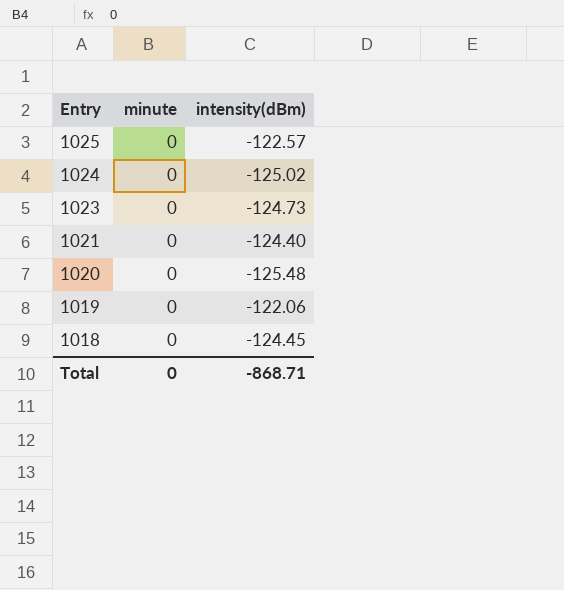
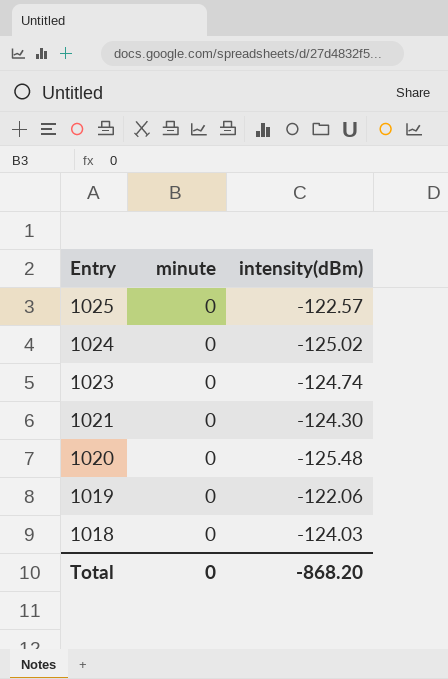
1023 | intensity(dBm): -124.73 -> -124.74
1021 | intensity(dBm): -124.40 -> -124.30
1018 | intensity(dBm): -124.45 -> -124.03
Total | intensity(dBm): -868.71 -> -868.20

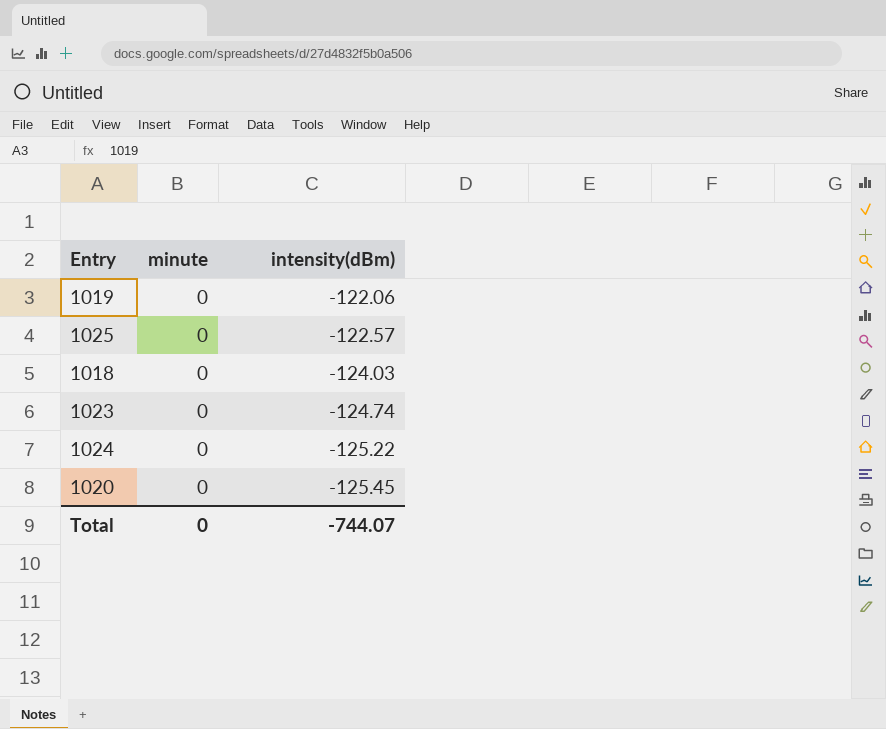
row order: Entry descending -> intensity(dBm) descending
row 1021: 0 | -124.30 -> none
1024 | intensity(dBm): -125.02 -> -125.22
1020 | intensity(dBm): -125.48 -> -125.45
Total | intensity(dBm): -868.20 -> -744.07

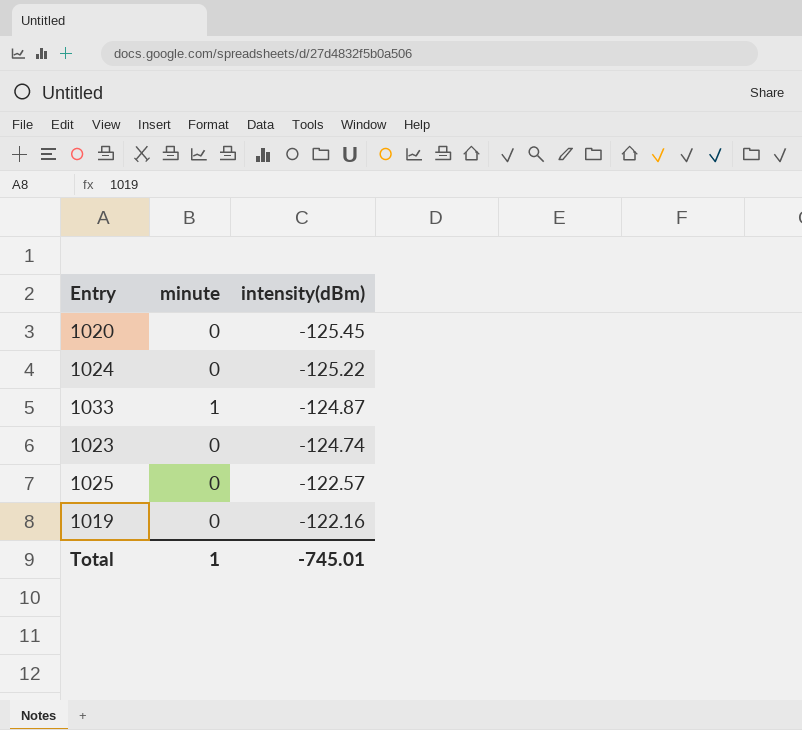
row order: intensity(dBm) descending -> intensity(dBm) ascending
row 1018: 0 | -124.03 -> none
row 1033: none -> 1 | -124.87
1019 | intensity(dBm): -122.06 -> -122.16
Total | minute: 0 -> 1
Total | intensity(dBm): -744.07 -> -745.01

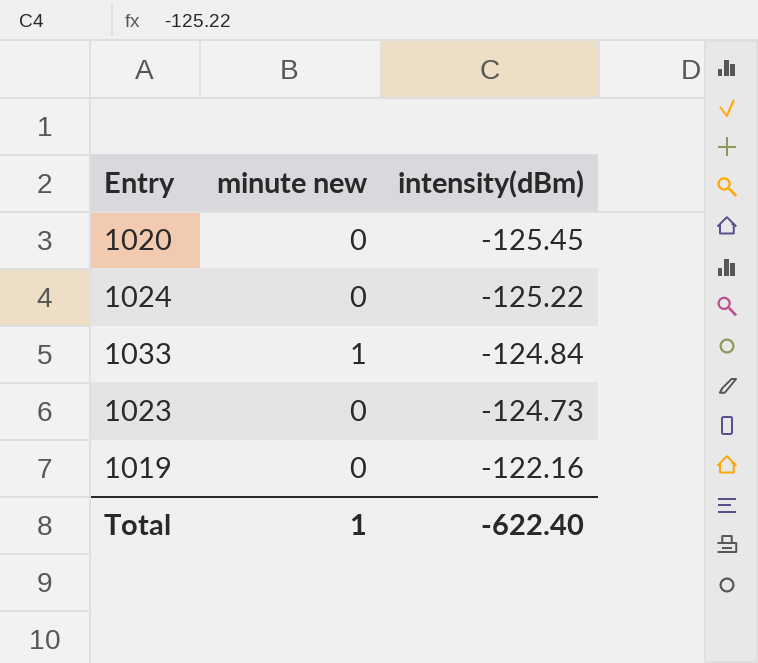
column name: minute -> minute new
row 1025: 0 | -122.57 -> none
1033 | intensity(dBm): -124.87 -> -124.84
1023 | intensity(dBm): -124.74 -> -124.73
Total | intensity(dBm): -745.01 -> -622.40

